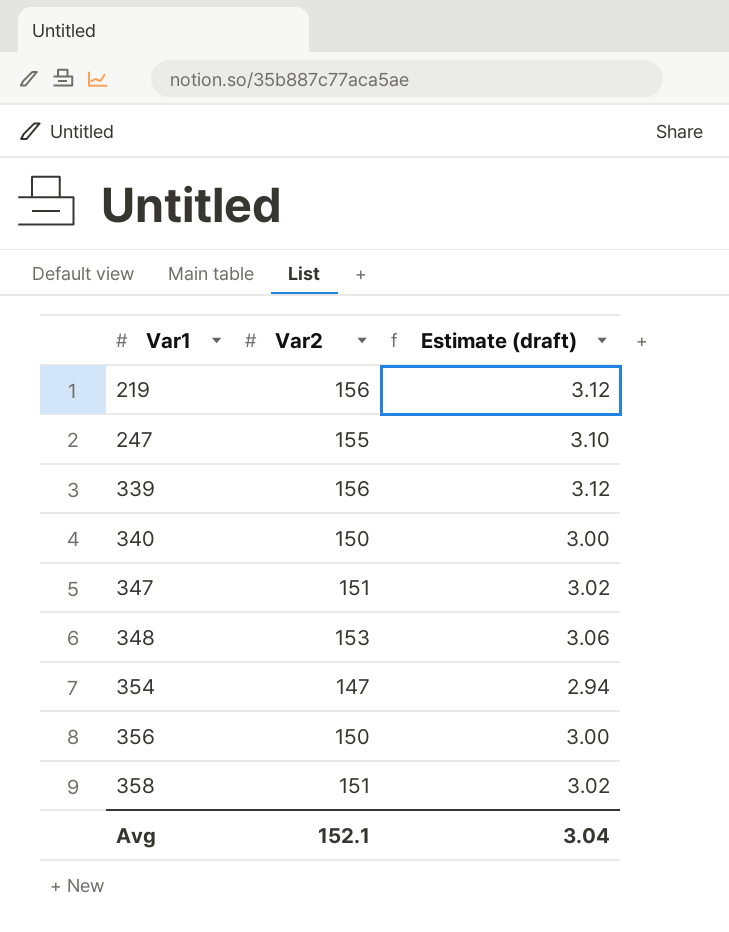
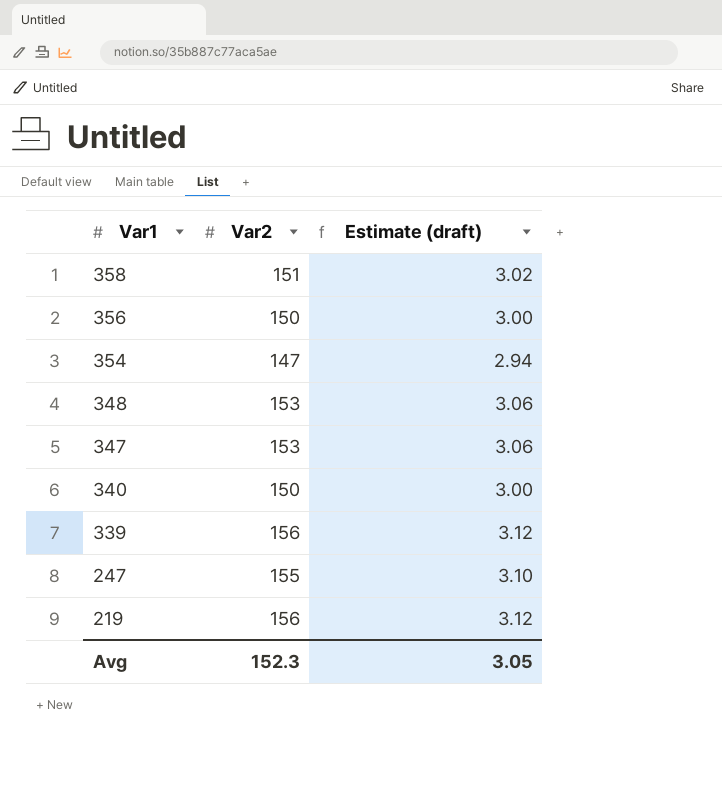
row order: Var1 ascending -> Var1 descending
347 | Var2: 151 -> 153
347 | Estimate (draft): 3.02 -> 3.06
Avg | Var2: 152.1 -> 152.3
Avg | Estimate (draft): 3.04 -> 3.05

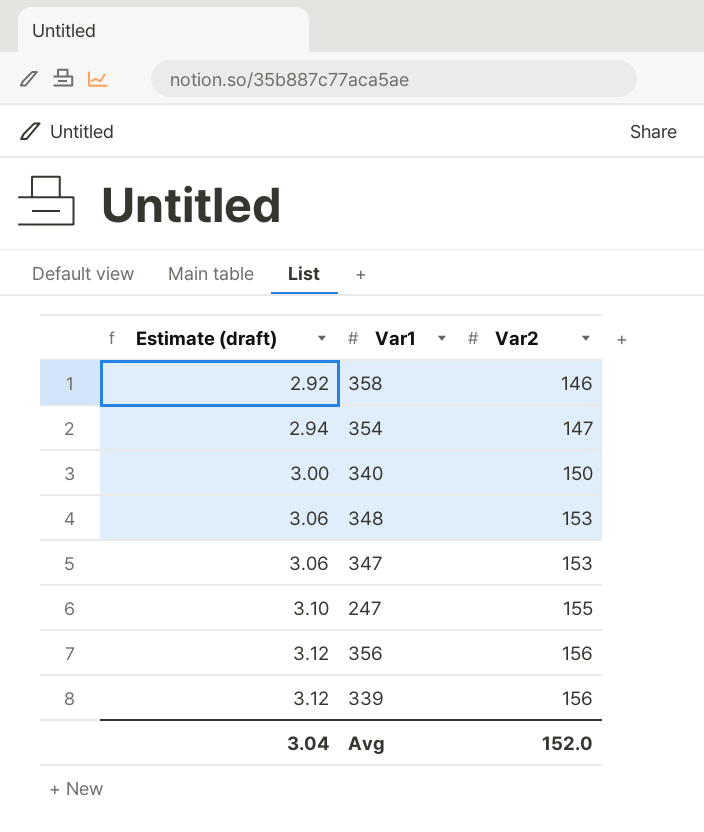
row order: Var1 descending -> Estimate (draft) ascending
column Estimate (draft) | position: 3 -> 1
row 219: 156 | 3.12 -> none
358 | Estimate (draft): 3.02 -> 2.92
358 | Var2: 151 -> 146
356 | Estimate (draft): 3.00 -> 3.12
356 | Var2: 150 -> 156
Avg | Estimate (draft): 3.05 -> 3.04
Avg | Var2: 152.3 -> 152.0

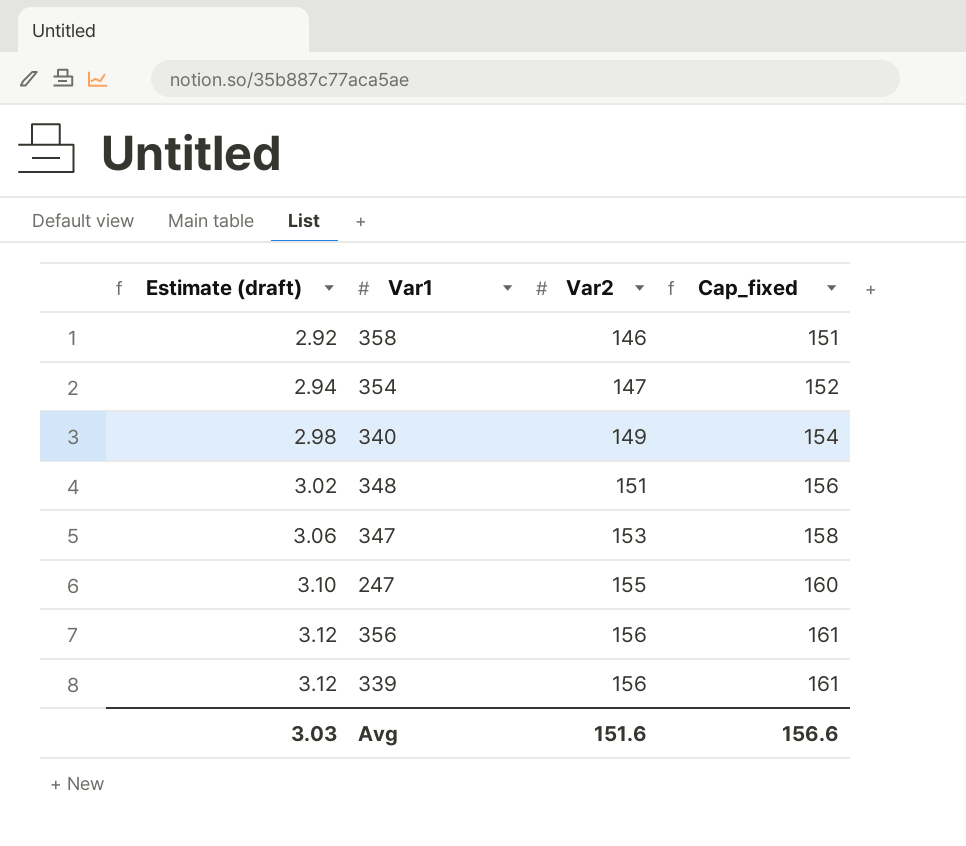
column Cap_fixed | formula: none -> [Var2] + 5
340 | Estimate (draft): 3.00 -> 2.98
340 | Var2: 150 -> 149
348 | Estimate (draft): 3.06 -> 3.02
348 | Var2: 153 -> 151
Avg | Estimate (draft): 3.04 -> 3.03
Avg | Var2: 152.0 -> 151.6

